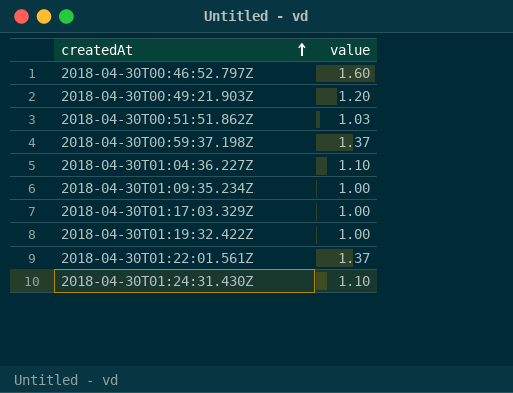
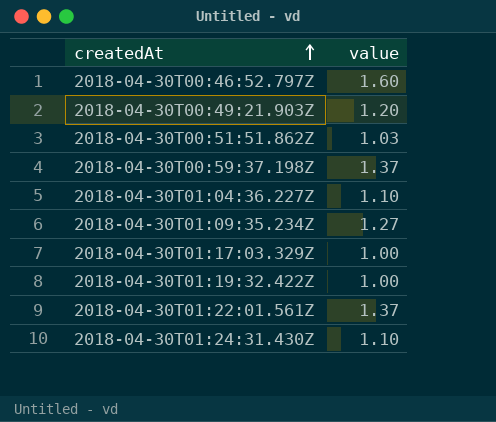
2018-04-30T01:09:35.234Z | value: 1.00 -> 1.27

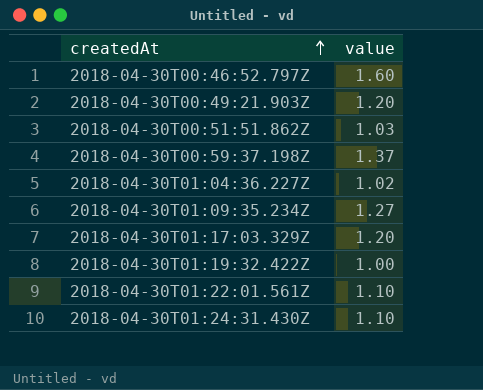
2018-04-30T01:04:36.227Z | value: 1.10 -> 1.02
2018-04-30T01:17:03.329Z | value: 1.00 -> 1.20
2018-04-30T01:22:01.561Z | value: 1.37 -> 1.10

